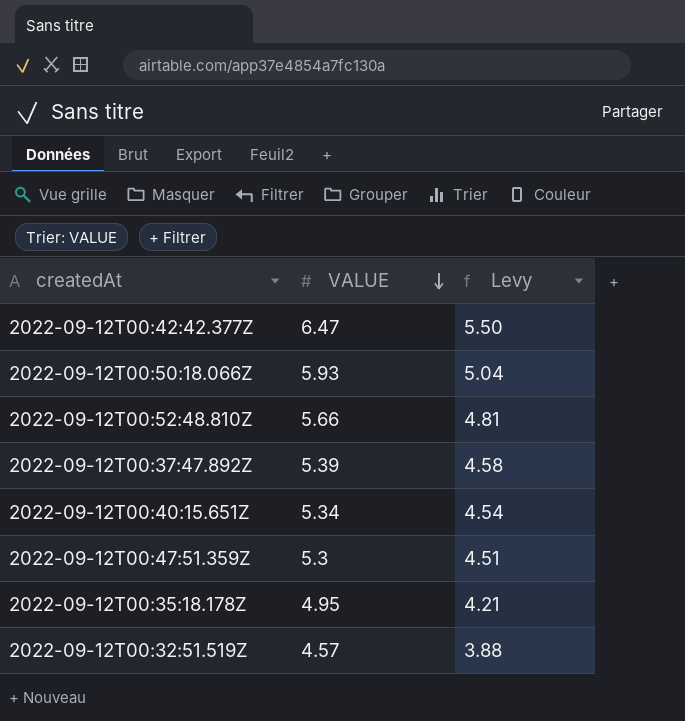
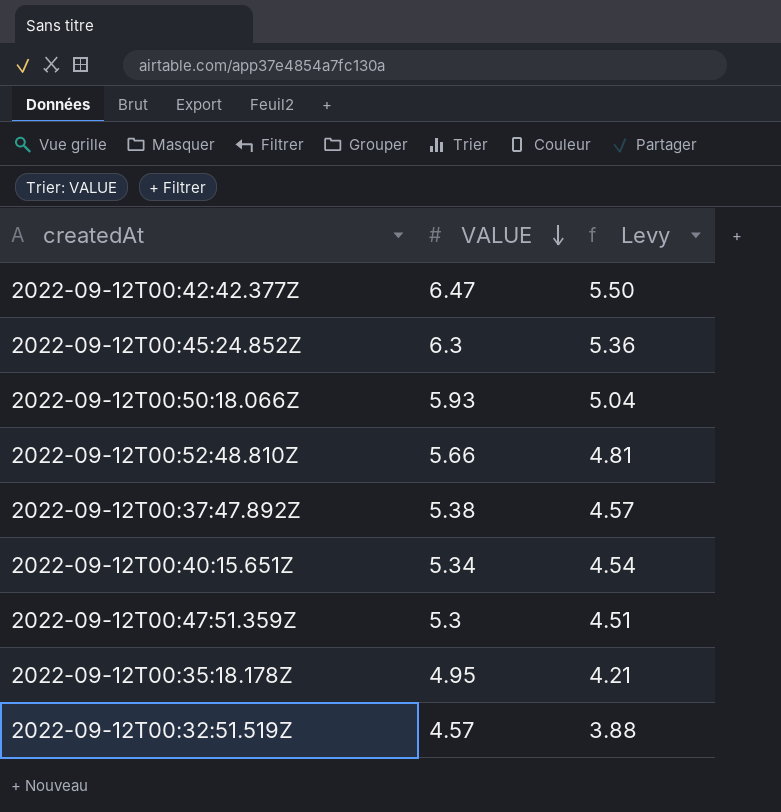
row 2022-09-12T00:45:24.852Z: none -> 6.3 | 5.36
2022-09-12T00:37:47.892Z | VALUE: 5.39 -> 5.38
2022-09-12T00:37:47.892Z | Levy: 4.58 -> 4.57

